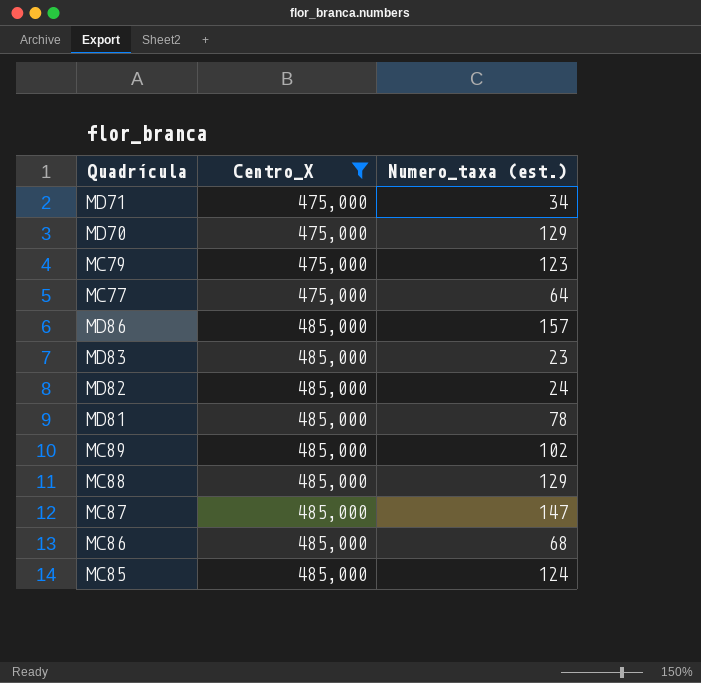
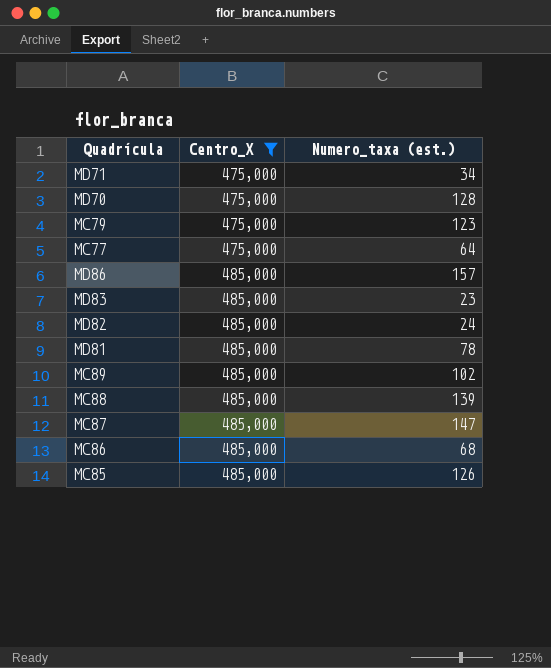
MD70 | Numero_taxa (est.): 129 -> 128
MC88 | Numero_taxa (est.): 129 -> 139
MC85 | Numero_taxa (est.): 124 -> 126

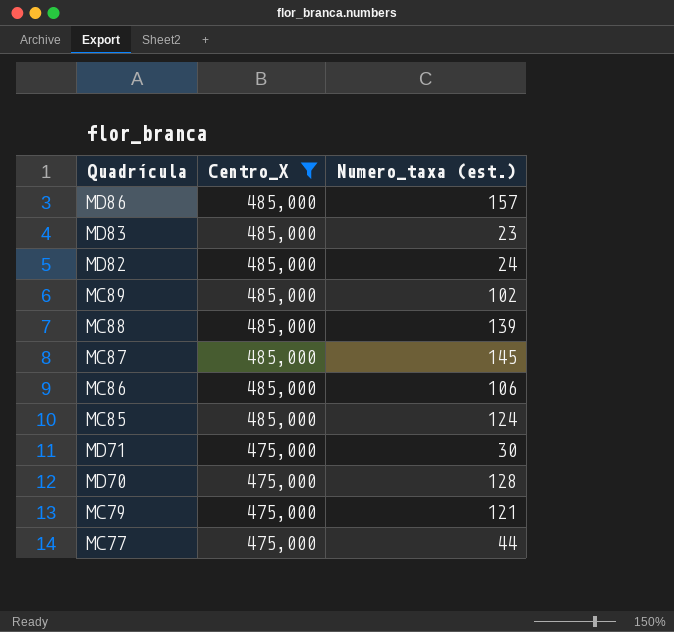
row order: Centro_X ascending -> Centro_X descending
row MD81: 485,000 | 78 -> none
MC87 | Numero_taxa (est.): 147 -> 145
MC86 | Numero_taxa (est.): 68 -> 106
MC85 | Numero_taxa (est.): 126 -> 124
MD71 | Numero_taxa (est.): 34 -> 30
MC79 | Numero_taxa (est.): 123 -> 121
MC77 | Numero_taxa (est.): 64 -> 44

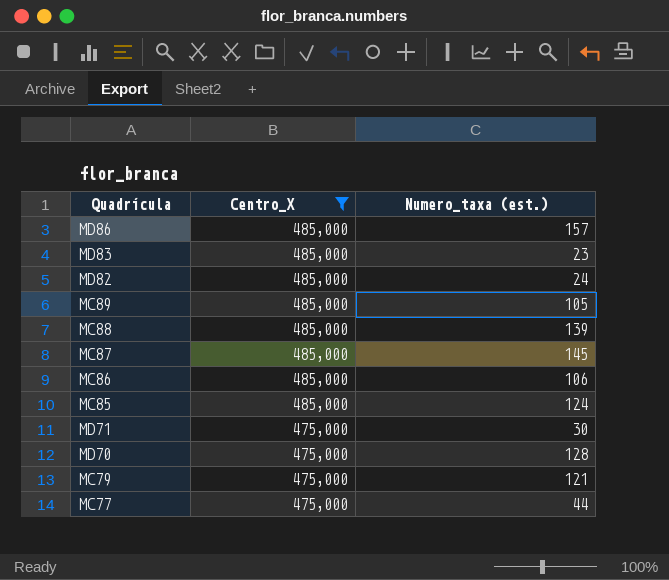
MC89 | Numero_taxa (est.): 102 -> 105

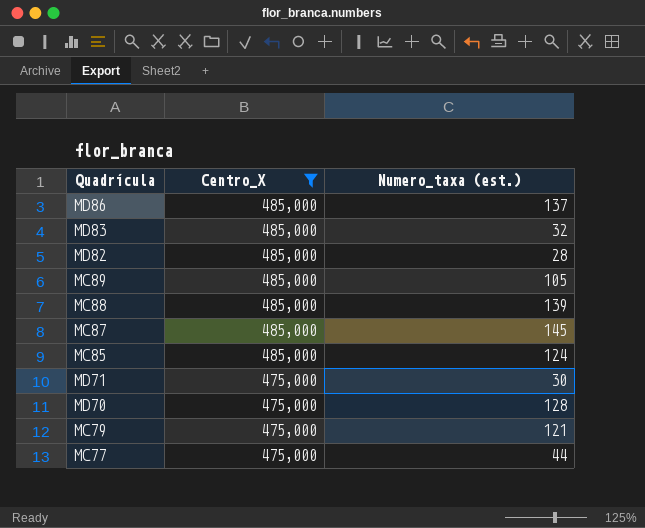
row MC86: 485,000 | 106 -> none
MD86 | Numero_taxa (est.): 157 -> 137
MD83 | Numero_taxa (est.): 23 -> 32
MD82 | Numero_taxa (est.): 24 -> 28

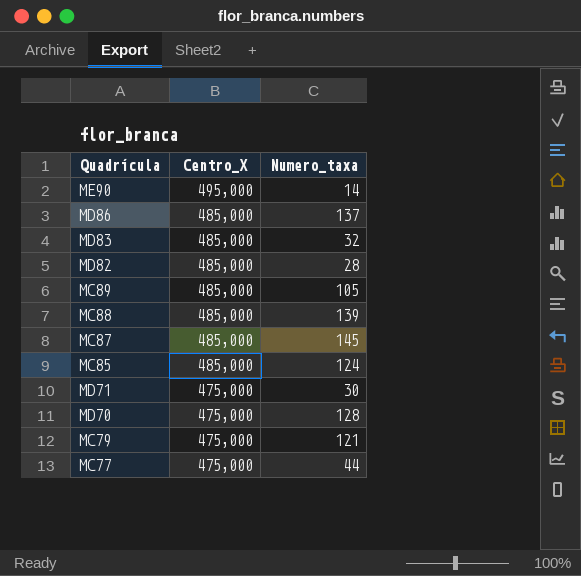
filter: Centro_X != 495,000 -> none
column name: Numero_taxa (est.) -> Numero_taxa

